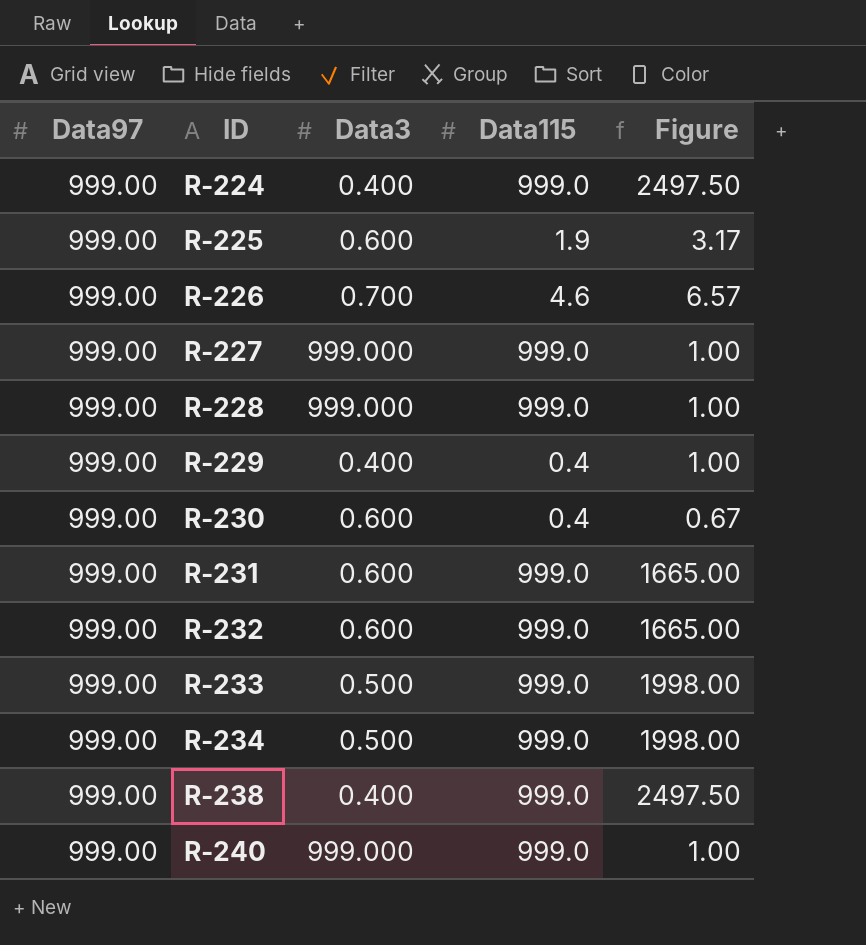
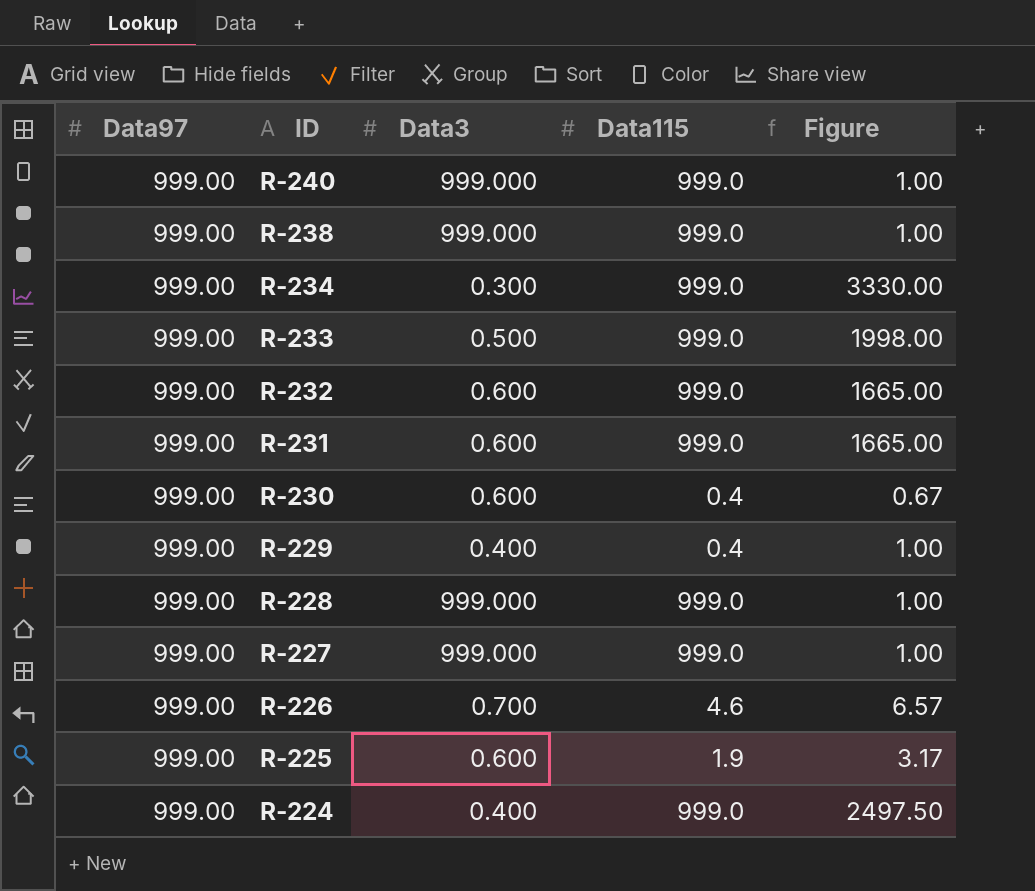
row order: ID ascending -> ID descending
R-238 | Data3: 0.400 -> 999.000
R-238 | Figure: 2497.50 -> 1.00
R-234 | Data3: 0.500 -> 0.300
R-234 | Figure: 1998.00 -> 3330.00

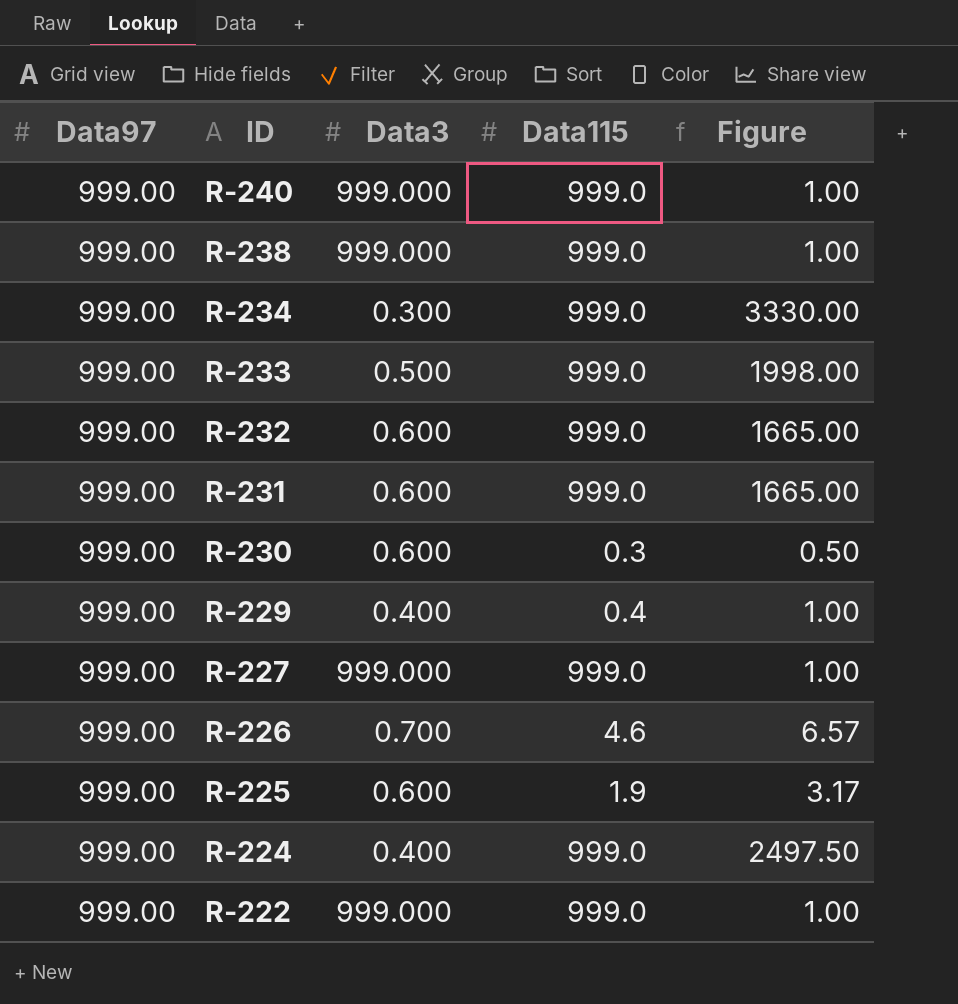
row R-228: 999.00 | 999.000 | 999.0 | 1.00 -> none
R-230 | Data115: 0.4 -> 0.3
R-230 | Figure: 0.67 -> 0.50
row R-222: none -> 999.00 | 999.000 | 999.0 | 1.00

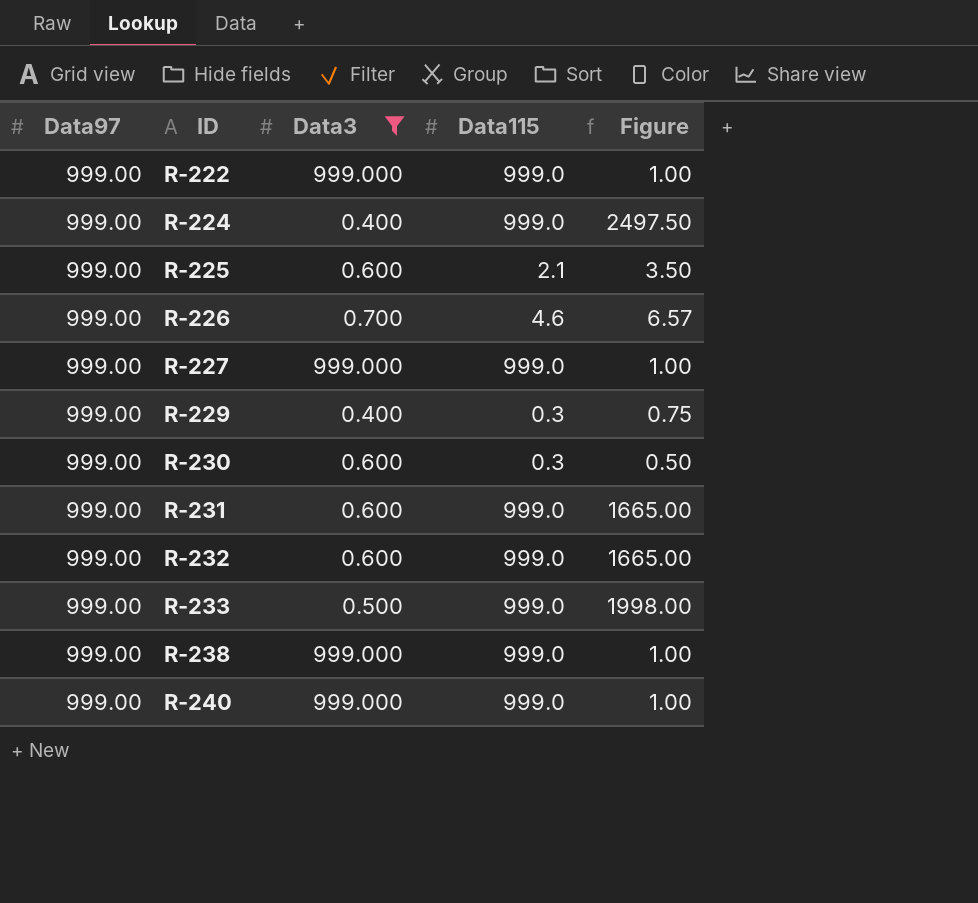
filter: none -> Data3 != 0.300
row order: ID descending -> ID ascending
R-225 | Data115: 1.9 -> 2.1
R-225 | Figure: 3.17 -> 3.50
R-229 | Data115: 0.4 -> 0.3
R-229 | Figure: 1.00 -> 0.75

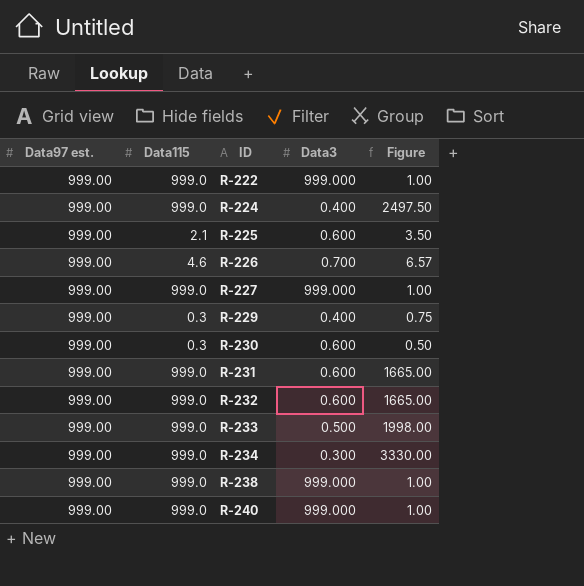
filter: Data3 != 0.300 -> none
column name: Data97 -> Data97 est.
column Data115 | position: 4 -> 2

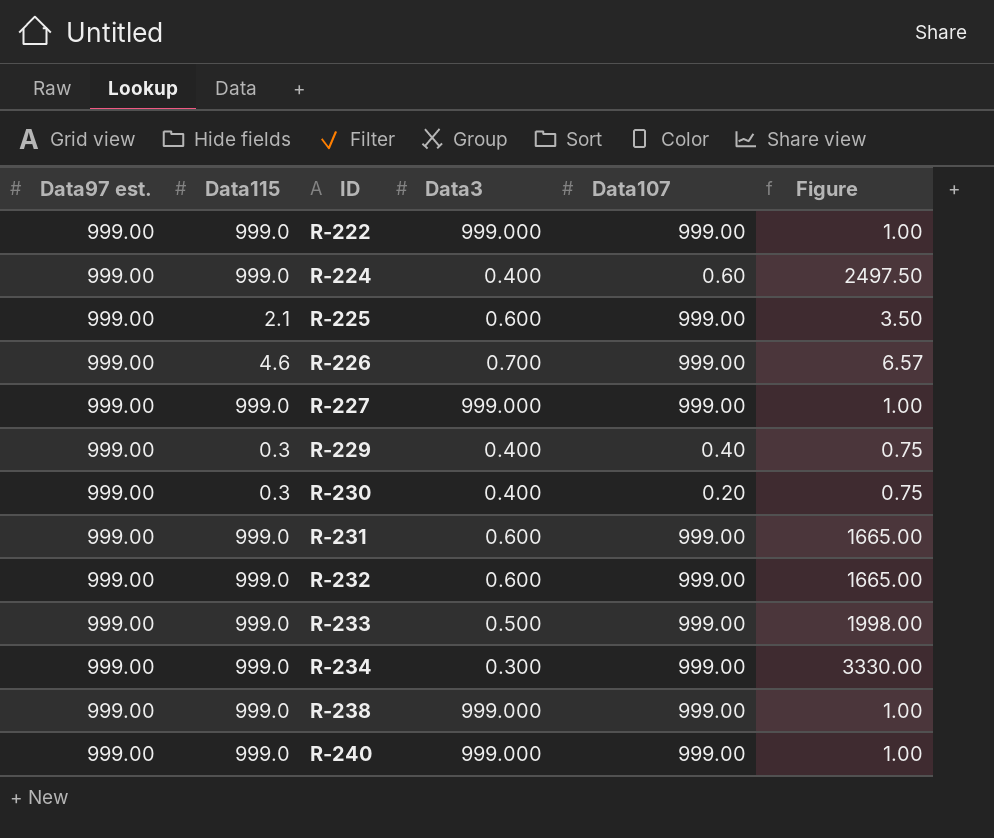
column Data107 | position: none -> 5
R-230 | Data3: 0.600 -> 0.400
R-230 | Figure: 0.50 -> 0.75

